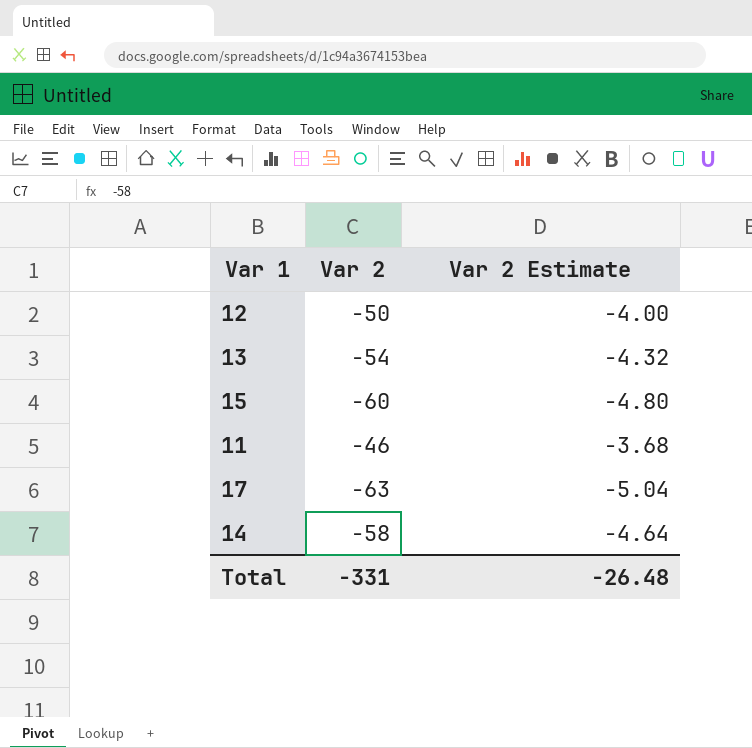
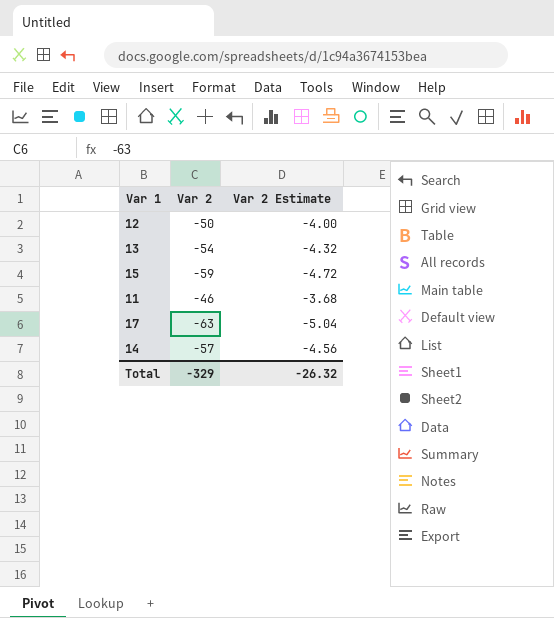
15 | Var 2: -60 -> -59
15 | Var 2 Estimate: -4.80 -> -4.72
14 | Var 2: -58 -> -57
14 | Var 2 Estimate: -4.64 -> -4.56
Total | Var 2: -331 -> -329
Total | Var 2 Estimate: -26.48 -> -26.32

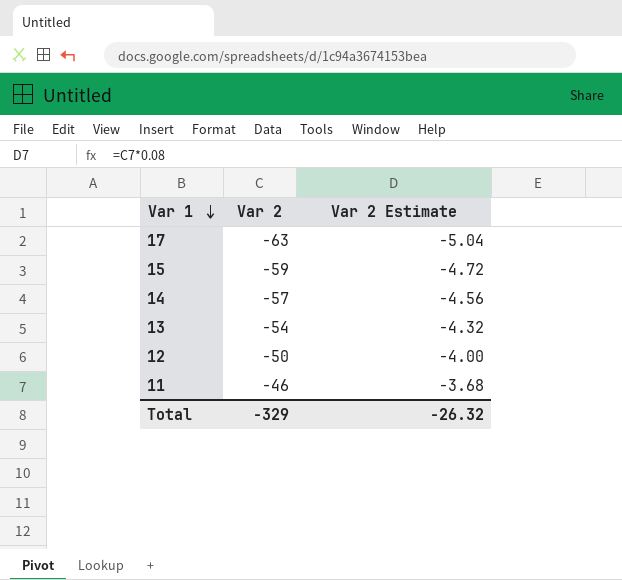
row order: none -> Var 1 descending

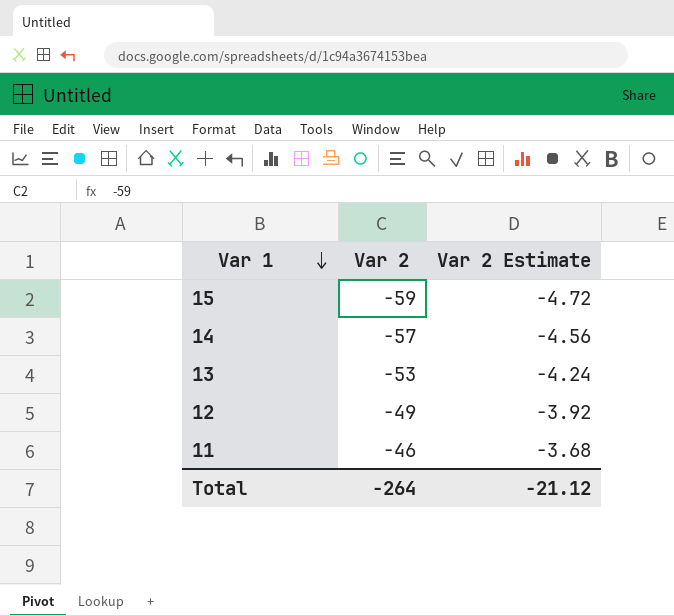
row 17: -63 | -5.04 -> none
13 | Var 2: -54 -> -53
13 | Var 2 Estimate: -4.32 -> -4.24
12 | Var 2: -50 -> -49
12 | Var 2 Estimate: -4.00 -> -3.92
Total | Var 2: -329 -> -264
Total | Var 2 Estimate: -26.32 -> -21.12

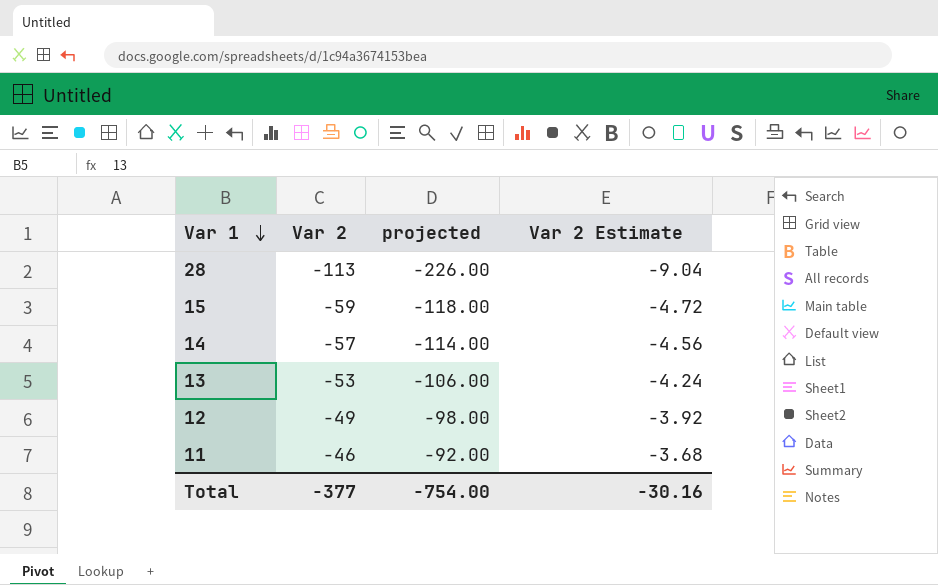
column projected | formula: none -> [Var 2] * 2
row 28: none -> -113 | -226.00 | -9.04
Total | Var 2: -264 -> -377
Total | Var 2 Estimate: -21.12 -> -30.16

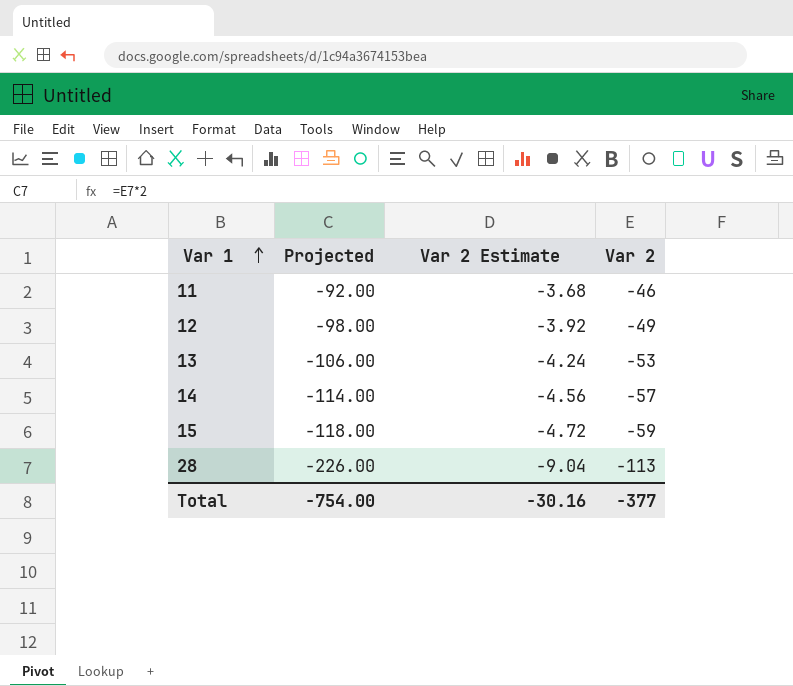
row order: Var 1 descending -> Var 1 ascending
column name: projected -> Projected
column Var 2 | position: 2 -> 4

